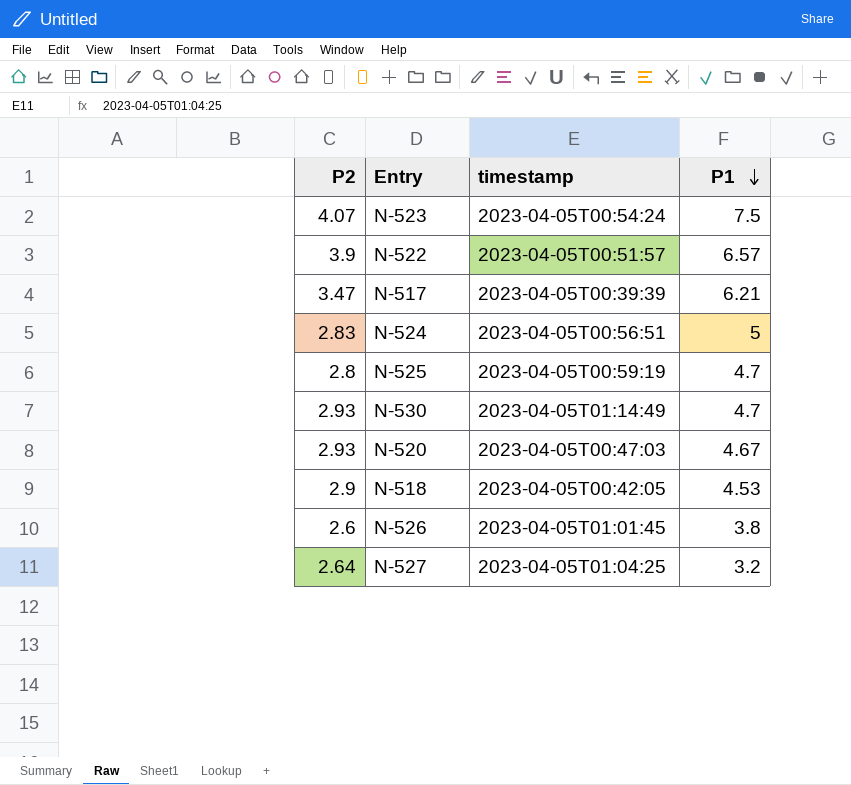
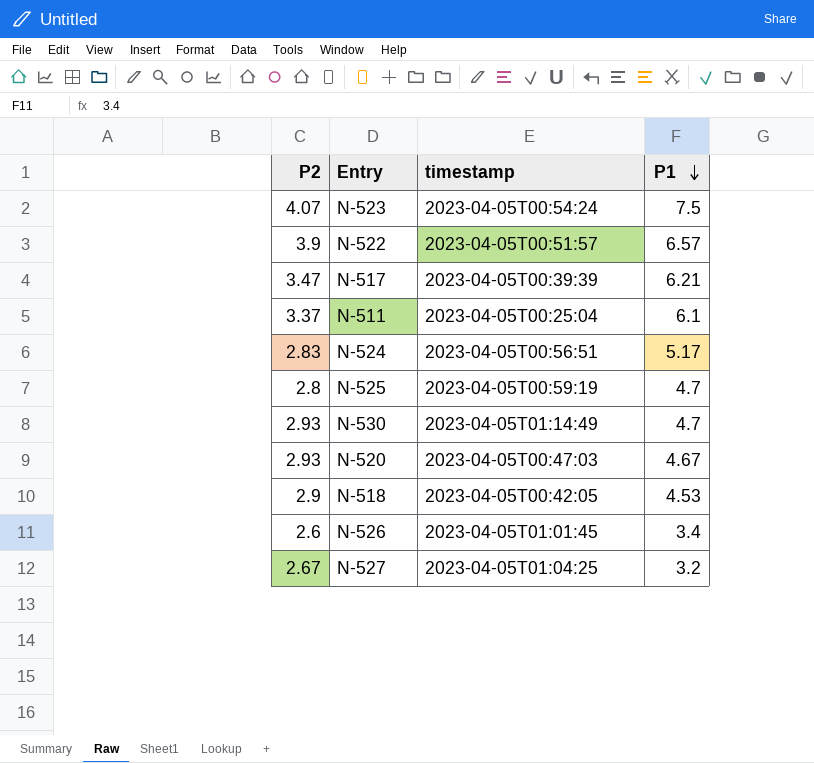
row N-511: none -> 3.37 | 2023-04-05T00:25:04 | 6.1
N-524 | P1: 5 -> 5.17
N-526 | P1: 3.8 -> 3.4
N-527 | P2: 2.64 -> 2.67

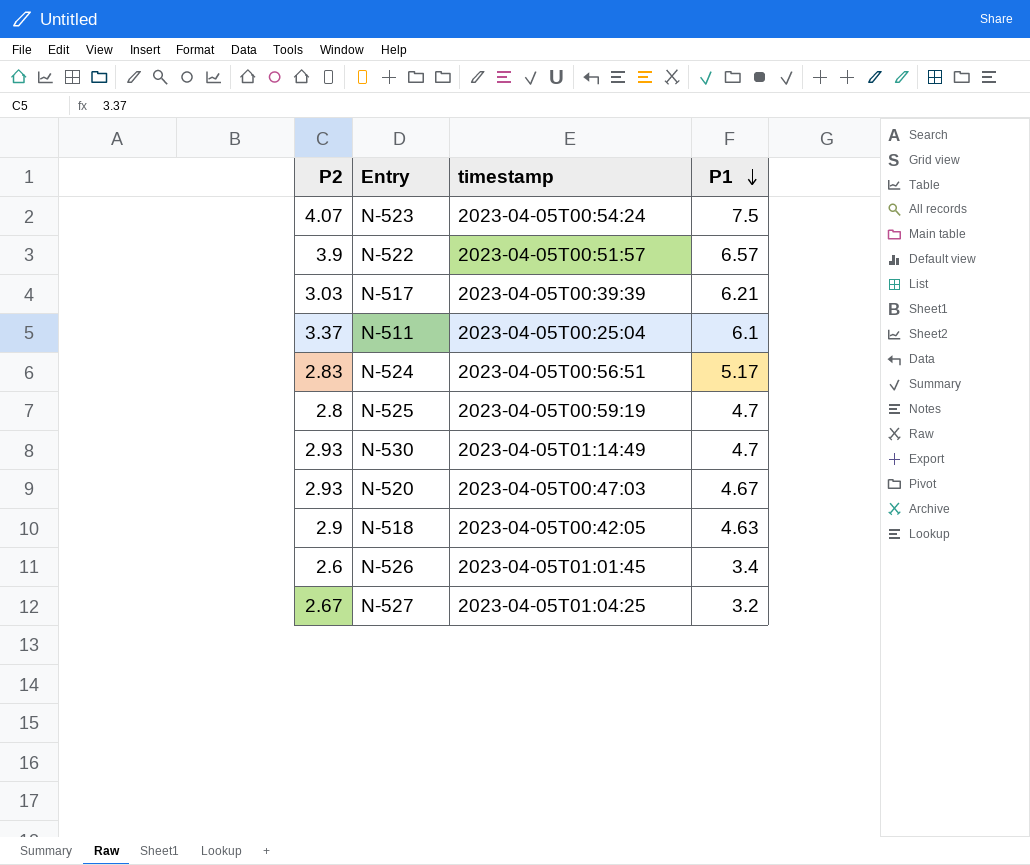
N-517 | P2: 3.47 -> 3.03
N-518 | P1: 4.53 -> 4.63

